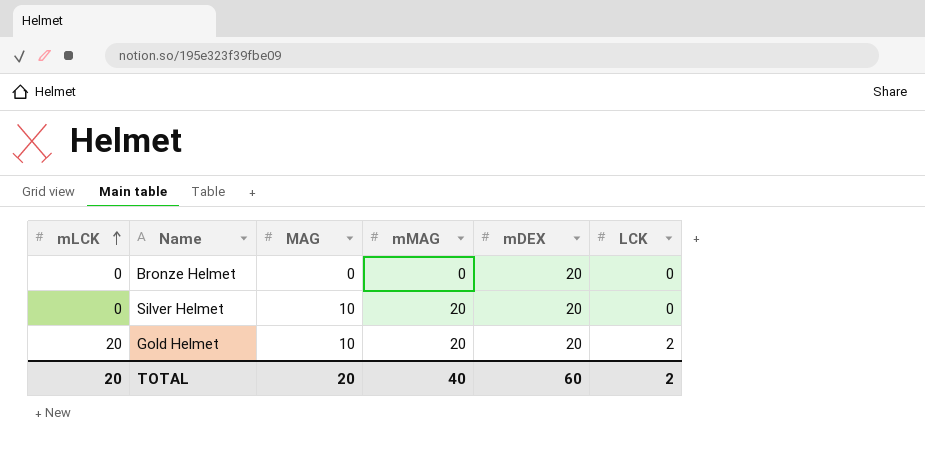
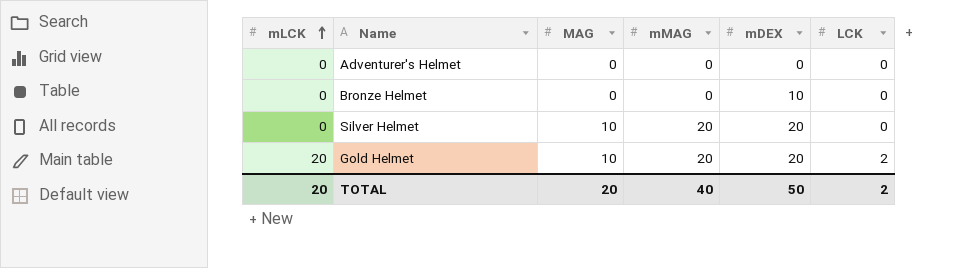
row Adventurer's Helmet: none -> 0 | 0 | 0 | 0 | 0
Bronze Helmet | mDEX: 20 -> 10
TOTAL | mDEX: 60 -> 50

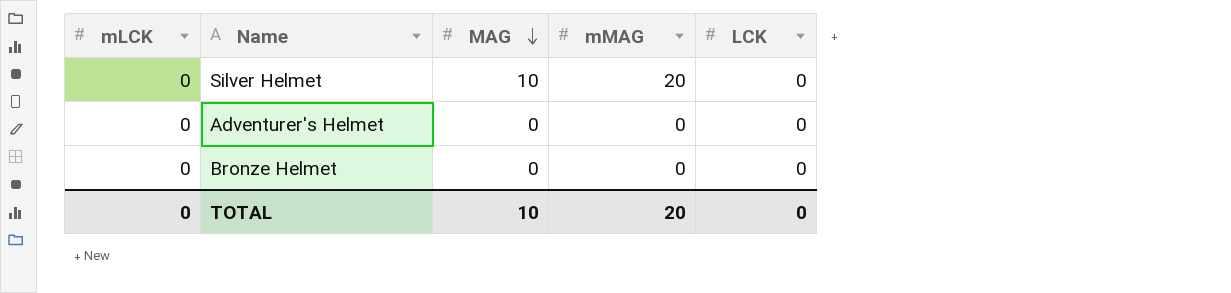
row order: mLCK ascending -> MAG descending
column mDEX | position: 5 -> none
row Gold Helmet: 20 | 10 | 20 | 20 | 2 -> none
TOTAL | mLCK: 20 -> 0
TOTAL | MAG: 20 -> 10
TOTAL | mMAG: 40 -> 20
TOTAL | LCK: 2 -> 0

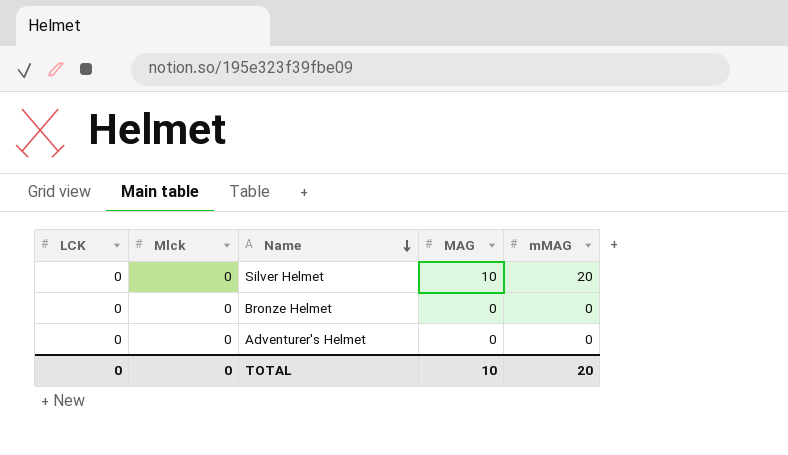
row order: MAG descending -> Name descending
column LCK | position: 5 -> 1
column name: mLCK -> Mlck

